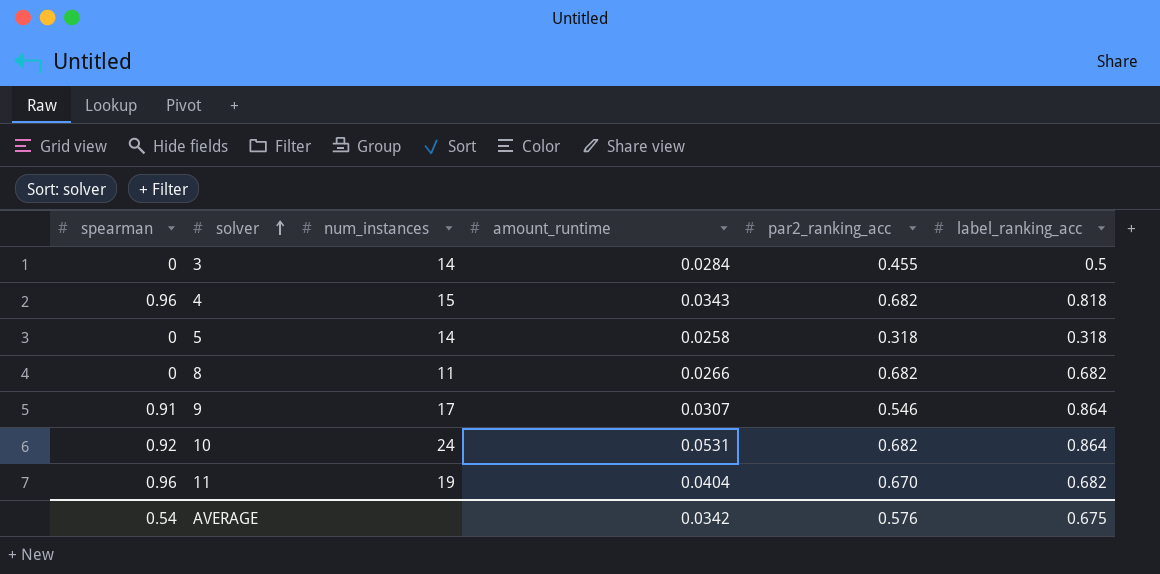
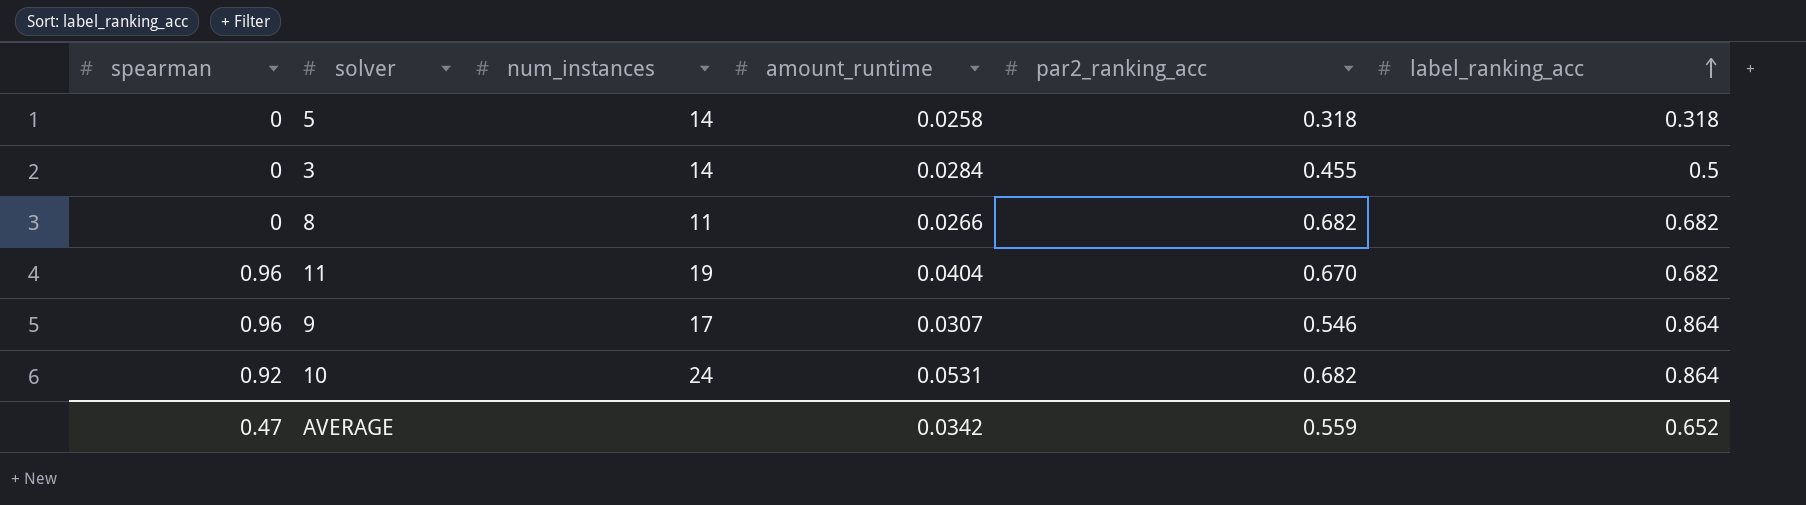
row order: solver ascending -> label_ranking_acc ascending
row 4: 0.96 | 15 | 0.0343 | 0.682 | 0.818 -> none
9 | spearman: 0.91 -> 0.96
AVERAGE | spearman: 0.54 -> 0.47
AVERAGE | par2_ranking_acc: 0.576 -> 0.559
AVERAGE | label_ranking_acc: 0.675 -> 0.652

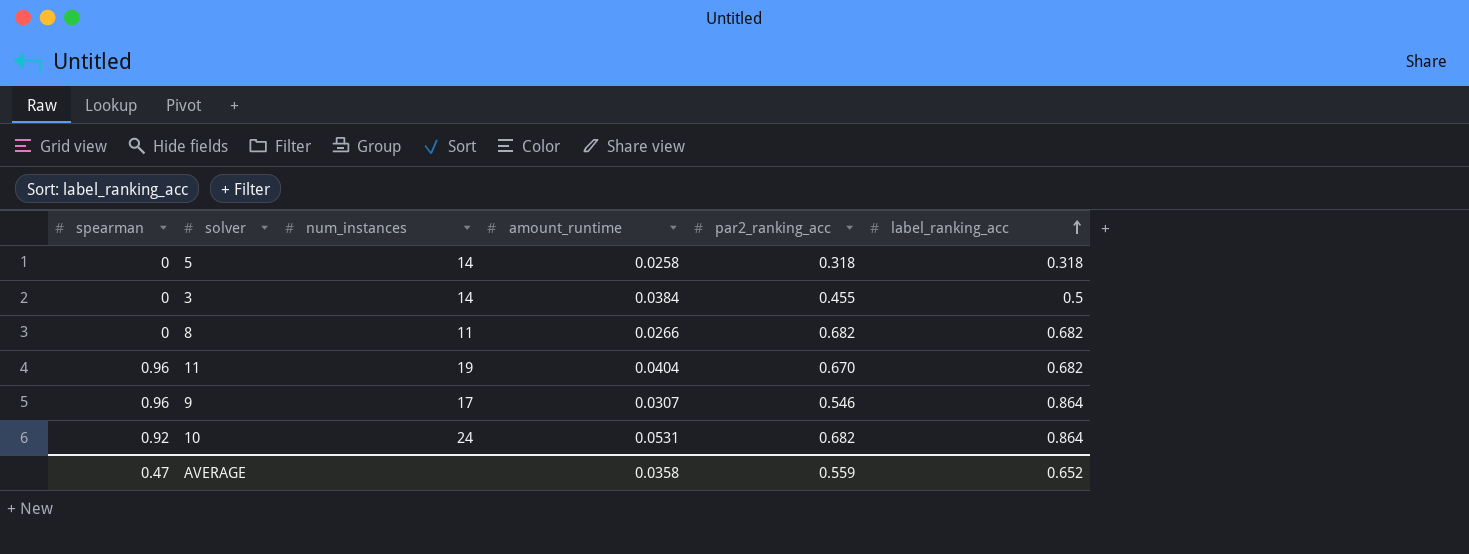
3 | amount_runtime: 0.0284 -> 0.0384
AVERAGE | amount_runtime: 0.0342 -> 0.0358

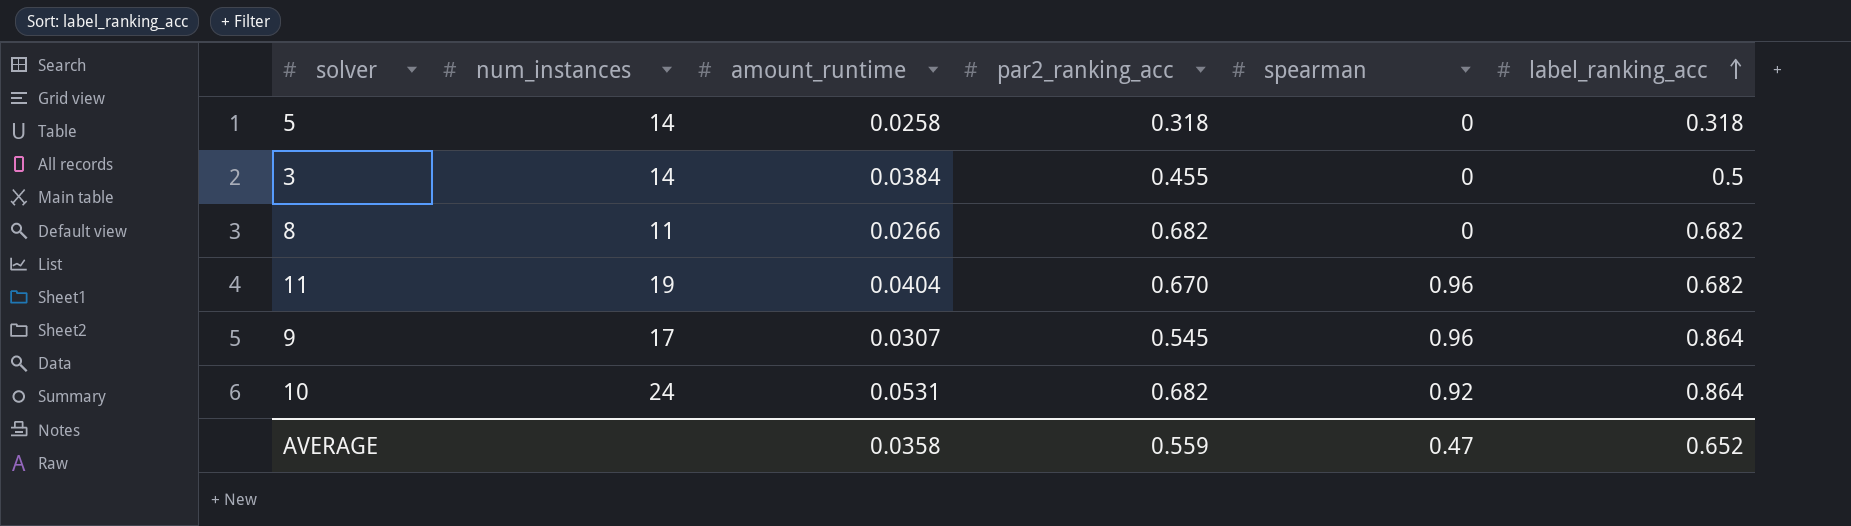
column spearman | position: 1 -> 5
9 | par2_ranking_acc: 0.546 -> 0.545

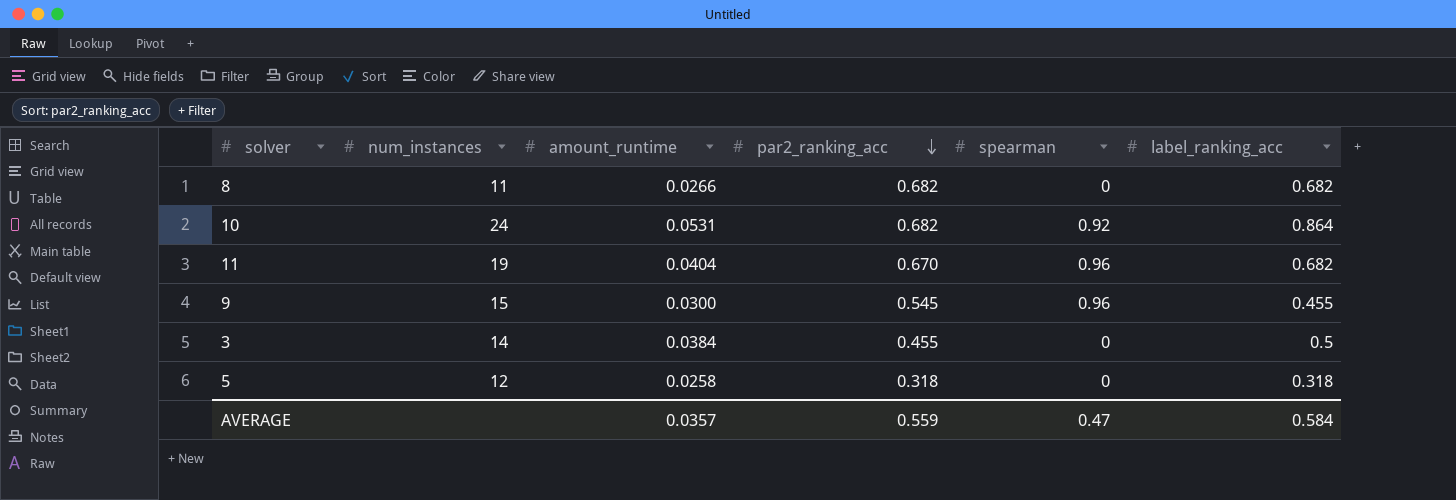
row order: label_ranking_acc ascending -> par2_ranking_acc descending
9 | num_instances: 17 -> 15
9 | amount_runtime: 0.0307 -> 0.0300
9 | label_ranking_acc: 0.864 -> 0.455
5 | num_instances: 14 -> 12
AVERAGE | amount_runtime: 0.0358 -> 0.0357
AVERAGE | label_ranking_acc: 0.652 -> 0.584

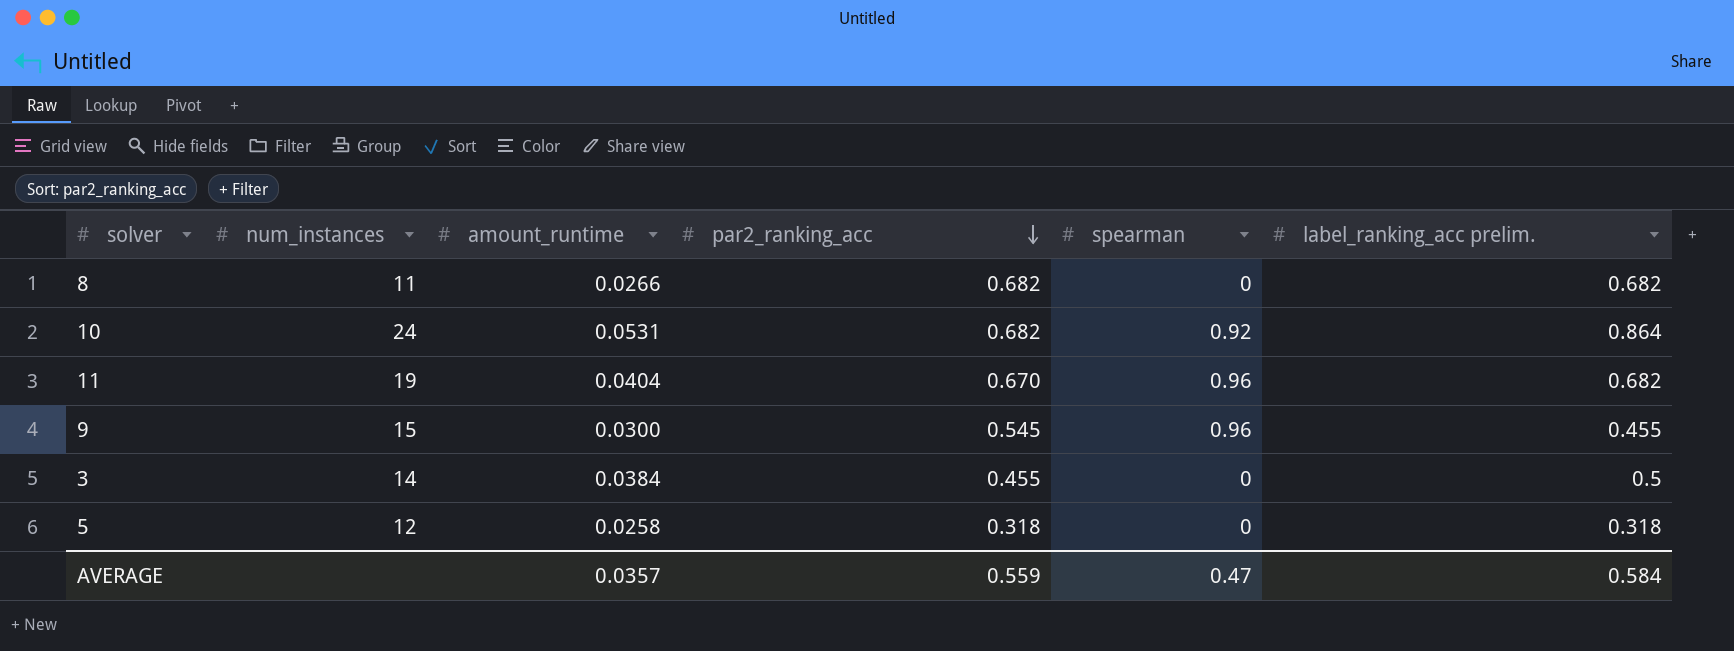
column name: label_ranking_acc -> label_ranking_acc prelim.

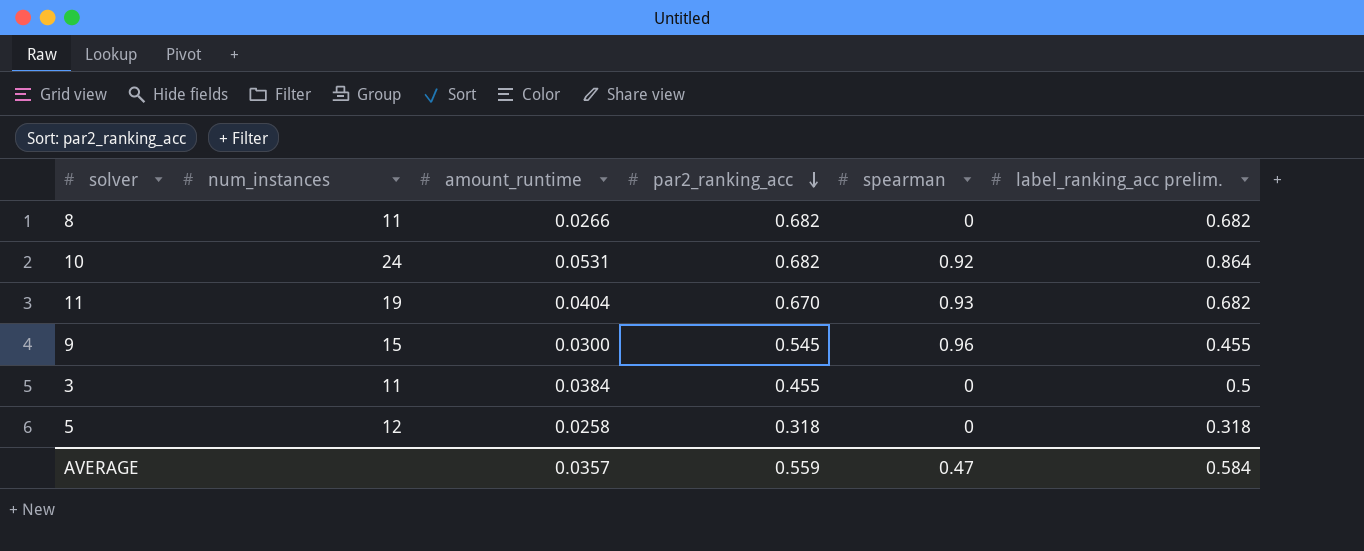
11 | spearman: 0.96 -> 0.93
3 | num_instances: 14 -> 11

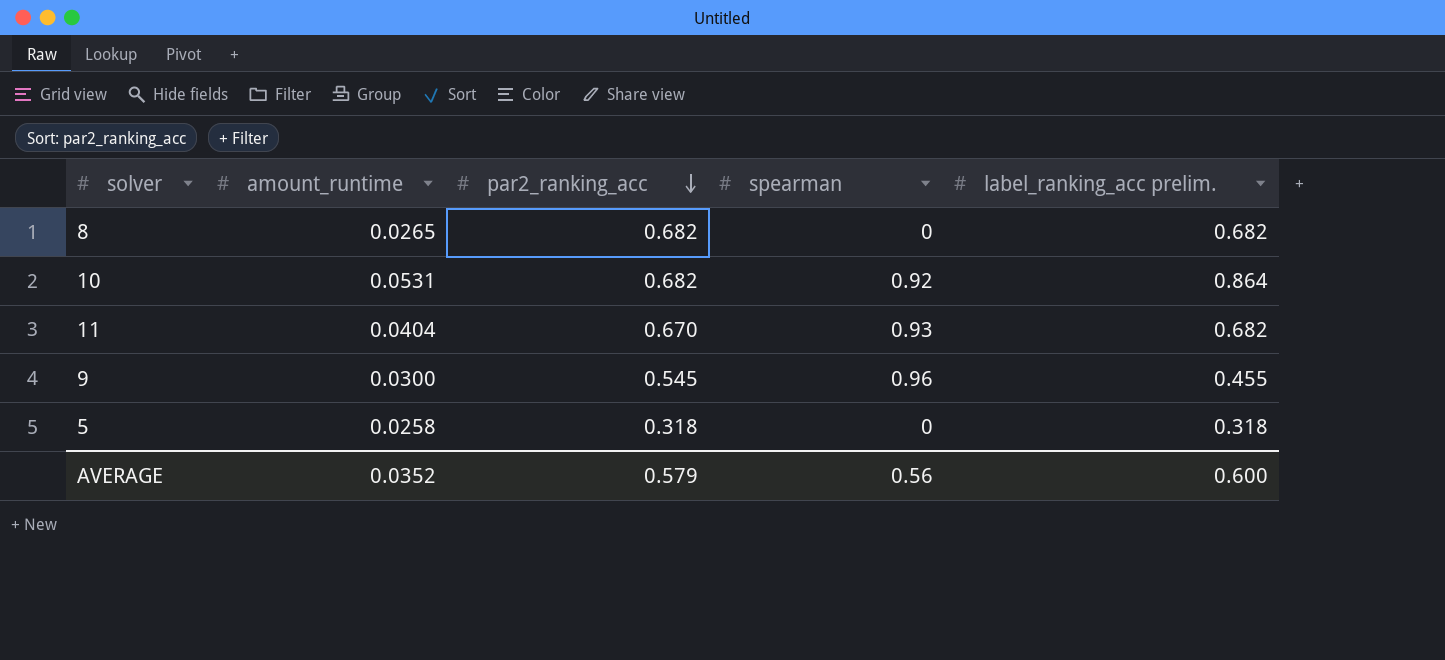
column num_instances | position: 2 -> none
row 3: 11 | 0.0384 | 0.455 | 0 | 0.5 -> none
8 | amount_runtime: 0.0266 -> 0.0265
AVERAGE | amount_runtime: 0.0357 -> 0.0352
AVERAGE | par2_ranking_acc: 0.559 -> 0.579
AVERAGE | spearman: 0.47 -> 0.56
AVERAGE | label_ranking_acc prelim.: 0.584 -> 0.600

